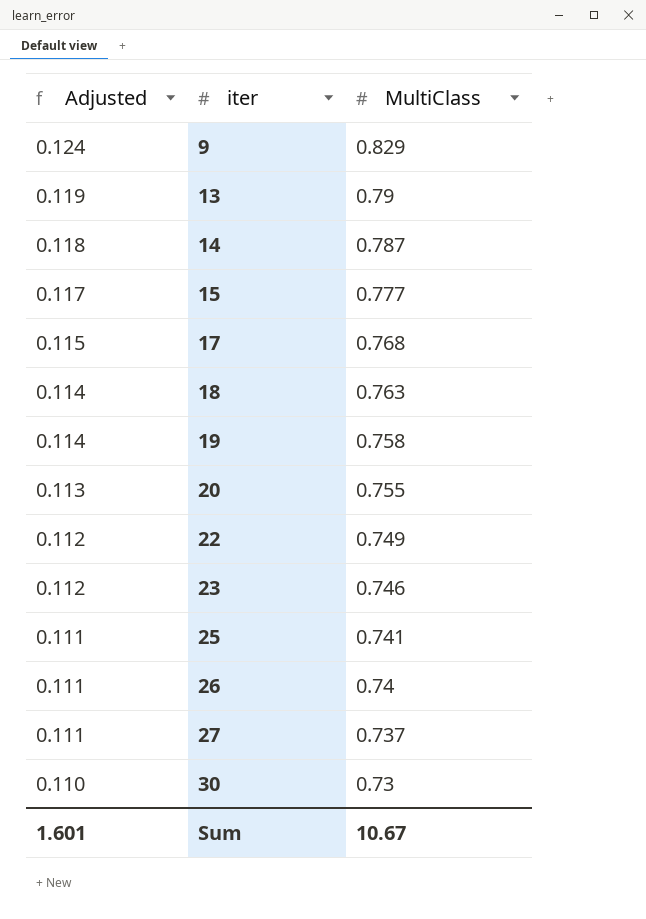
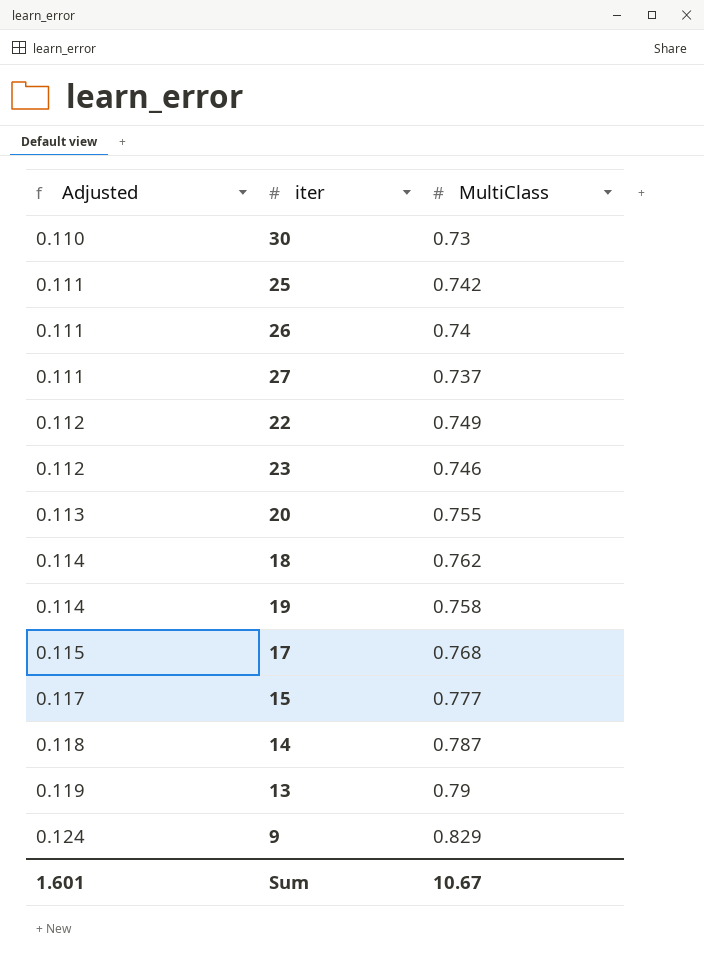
row order: Adjusted descending -> Adjusted ascending
25 | MultiClass: 0.741 -> 0.742
18 | MultiClass: 0.763 -> 0.762

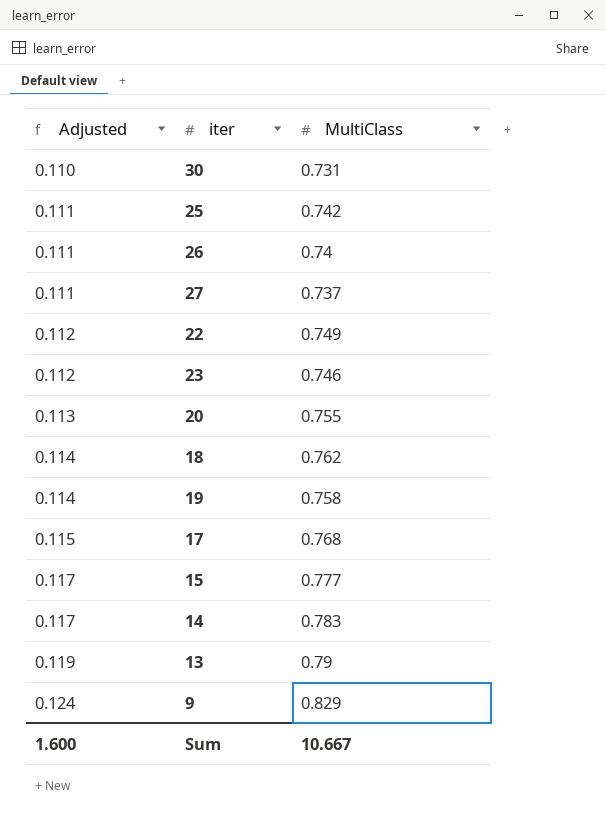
30 | MultiClass: 0.73 -> 0.731
14 | Adjusted: 0.118 -> 0.117
14 | MultiClass: 0.787 -> 0.783
Sum | Adjusted: 1.601 -> 1.600
Sum | MultiClass: 10.67 -> 10.667

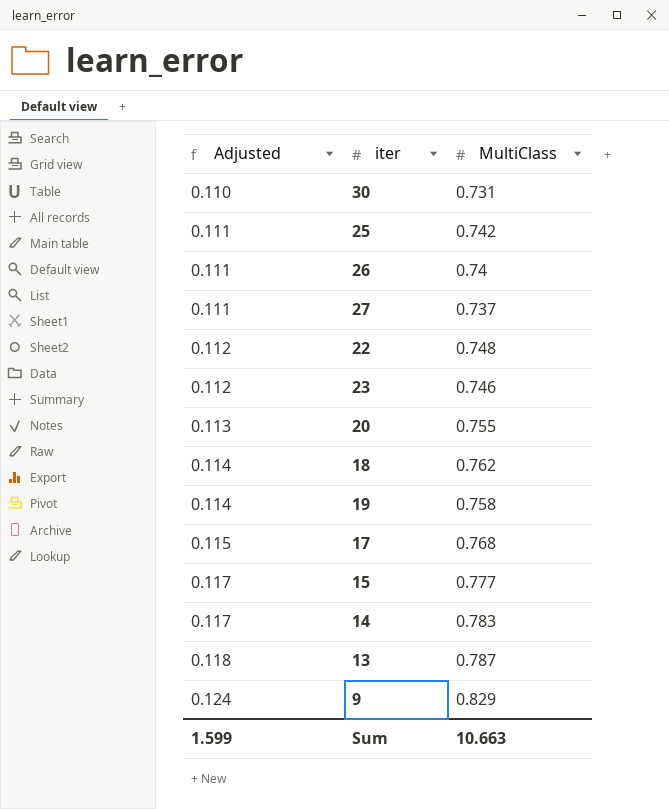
22 | MultiClass: 0.749 -> 0.748
13 | Adjusted: 0.119 -> 0.118
13 | MultiClass: 0.79 -> 0.787
Sum | Adjusted: 1.600 -> 1.599
Sum | MultiClass: 10.667 -> 10.663

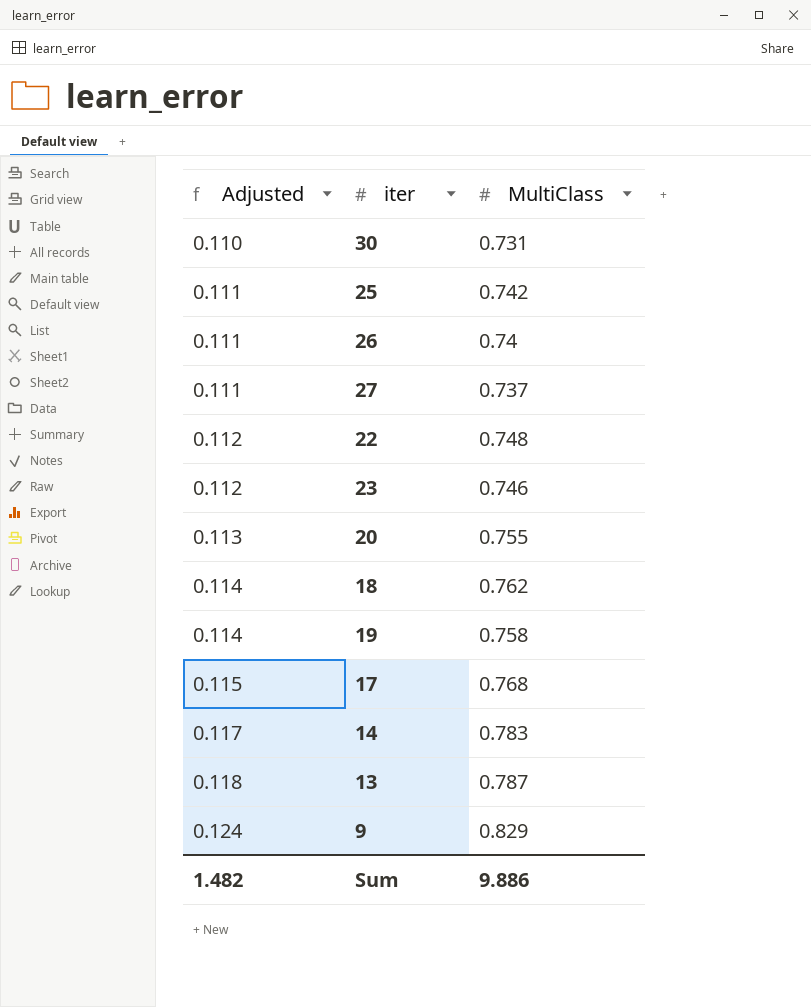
row 15: 0.117 | 0.777 -> none
Sum | Adjusted: 1.599 -> 1.482
Sum | MultiClass: 10.663 -> 9.886

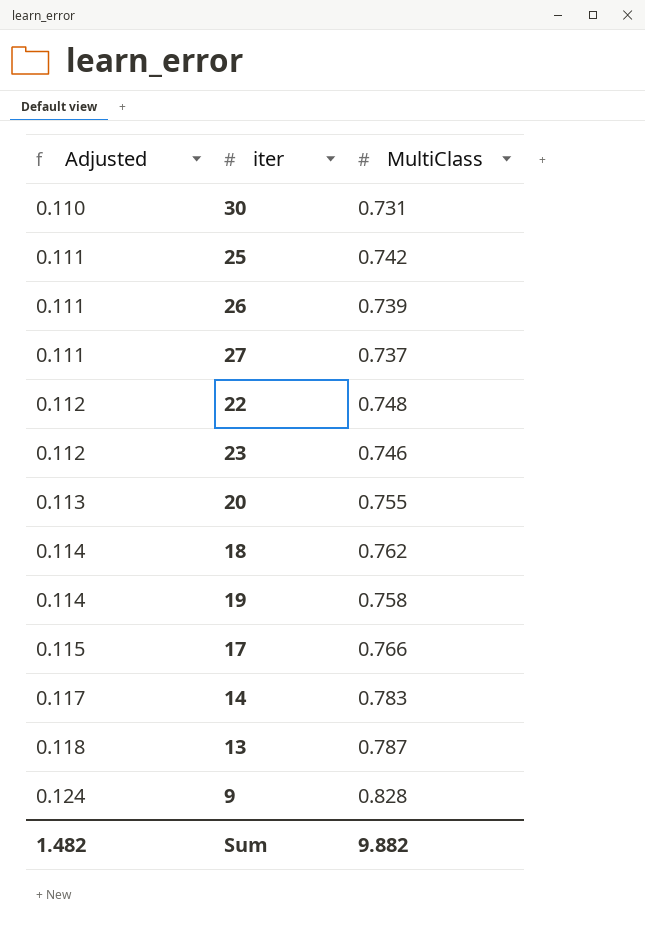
26 | MultiClass: 0.74 -> 0.739
17 | MultiClass: 0.768 -> 0.766
9 | MultiClass: 0.829 -> 0.828
Sum | MultiClass: 9.886 -> 9.882

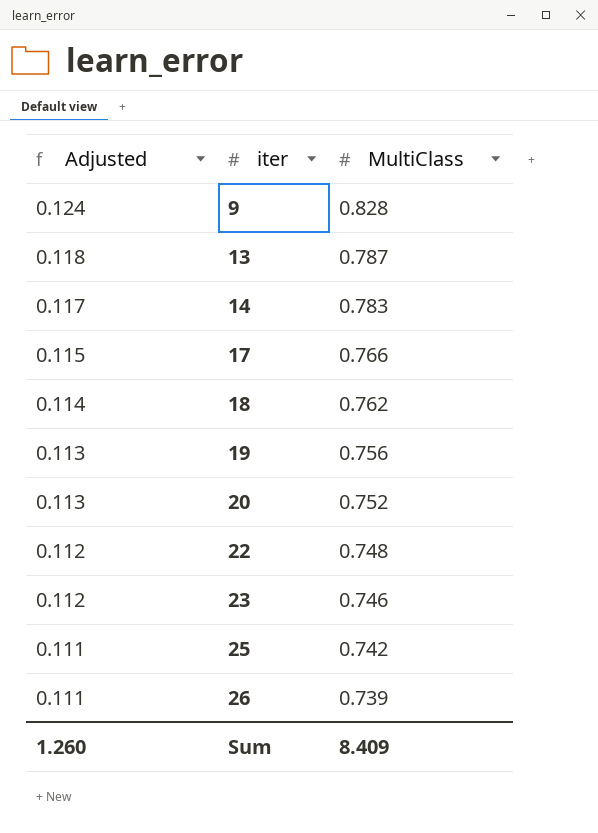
row order: Adjusted ascending -> Adjusted descending
row 30: 0.110 | 0.731 -> none
row 27: 0.111 | 0.737 -> none
19 | Adjusted: 0.114 -> 0.113
19 | MultiClass: 0.758 -> 0.756
20 | MultiClass: 0.755 -> 0.752
Sum | Adjusted: 1.482 -> 1.260
Sum | MultiClass: 9.882 -> 8.409

